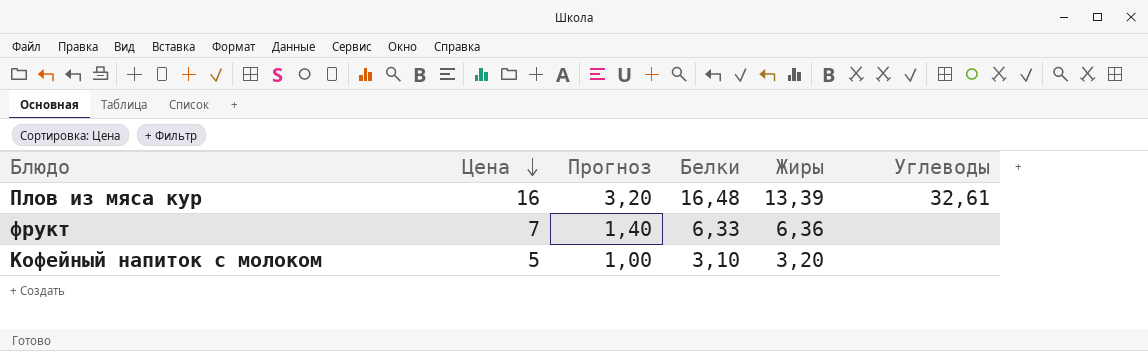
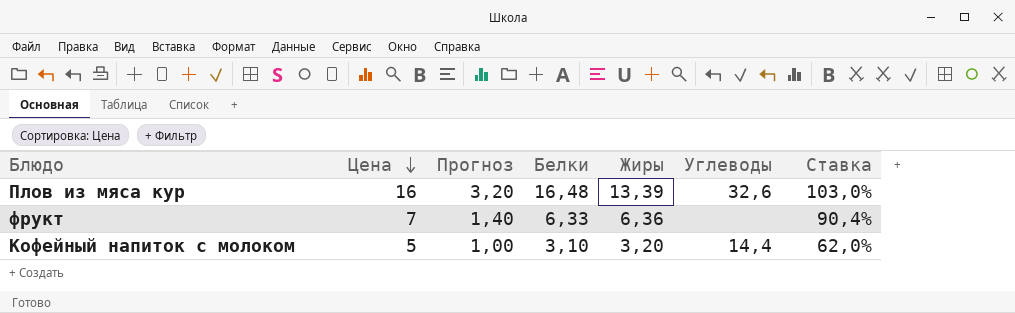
column Ставка | formula: none -> [Белки] / [Цена]
Плов из мяса кур | Углеводы: 32,61 -> 32,6
Кофейный напиток с молоком | Углеводы: none -> 14,4

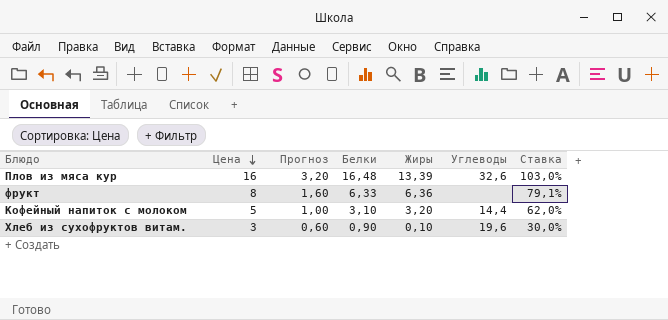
фрукт | Цена: 7 -> 8
фрукт | Прогноз: 1,40 -> 1,60
фрукт | Ставка: 90,4% -> 79,1%
row Хлеб из сухофруктов витам.: none -> 3 | 0,60 | 0,90 | 0,10 | 19,6 | 30,0%

